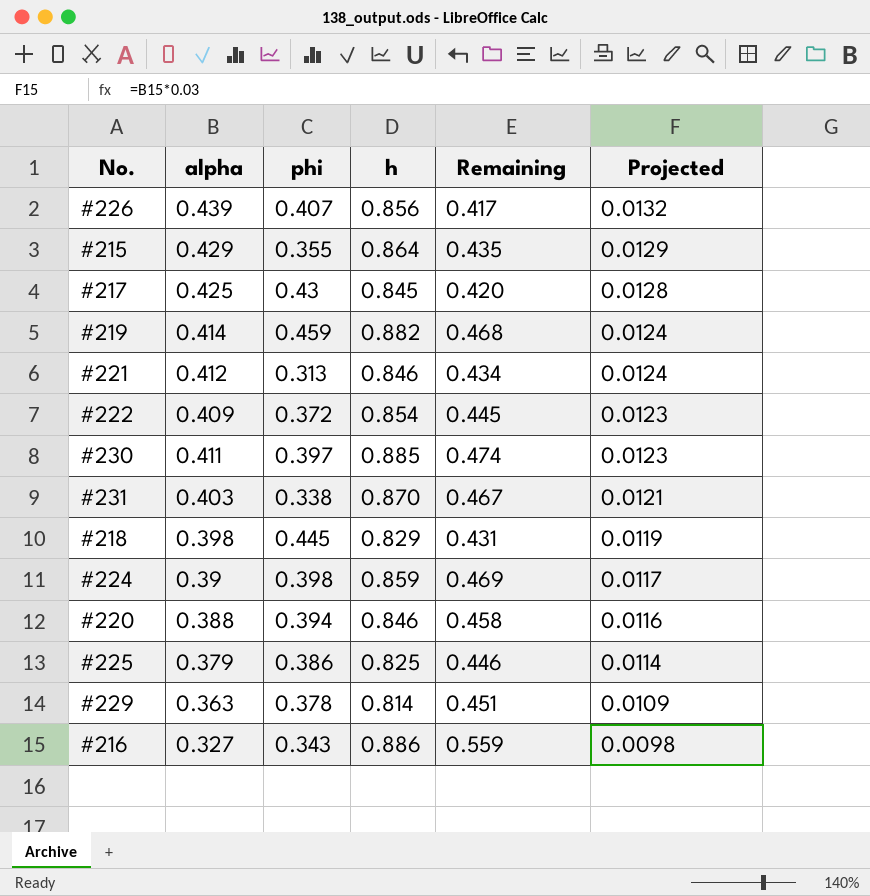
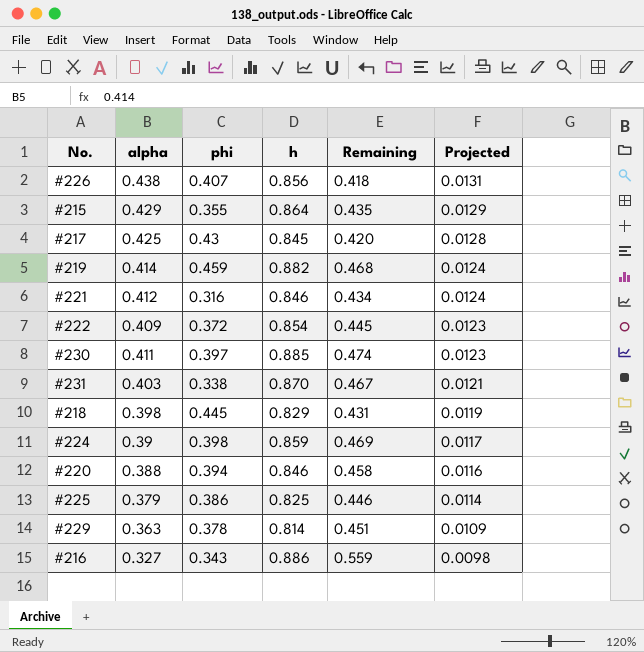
#226 | alpha: 0.439 -> 0.438
#226 | Remaining: 0.417 -> 0.418
#226 | Projected: 0.0132 -> 0.0131
#221 | phi: 0.313 -> 0.316

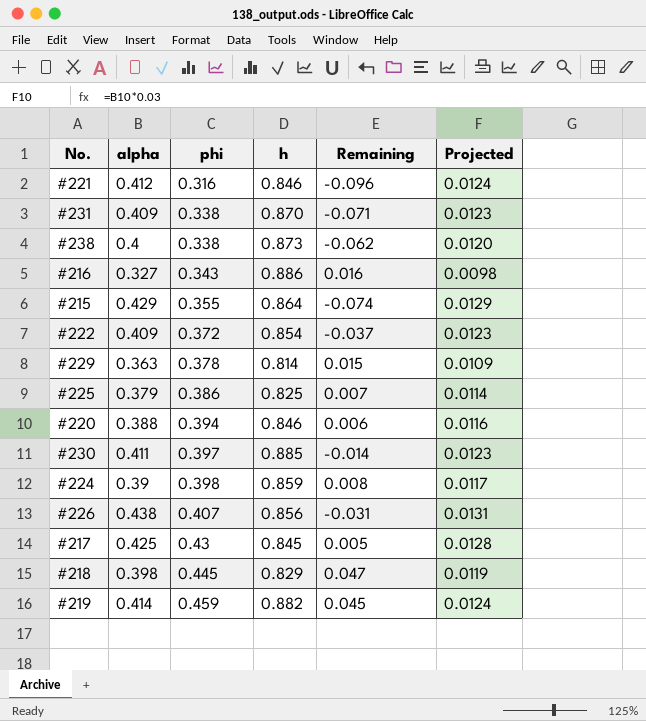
row order: Projected descending -> phi ascending
column Remaining | formula: [h] - [alpha] -> [phi] - [alpha]
#231 | alpha: 0.403 -> 0.409
#231 | Projected: 0.0121 -> 0.0123
row #238: none -> 0.4 | 0.338 | 0.873 | -0.062 | 0.0120

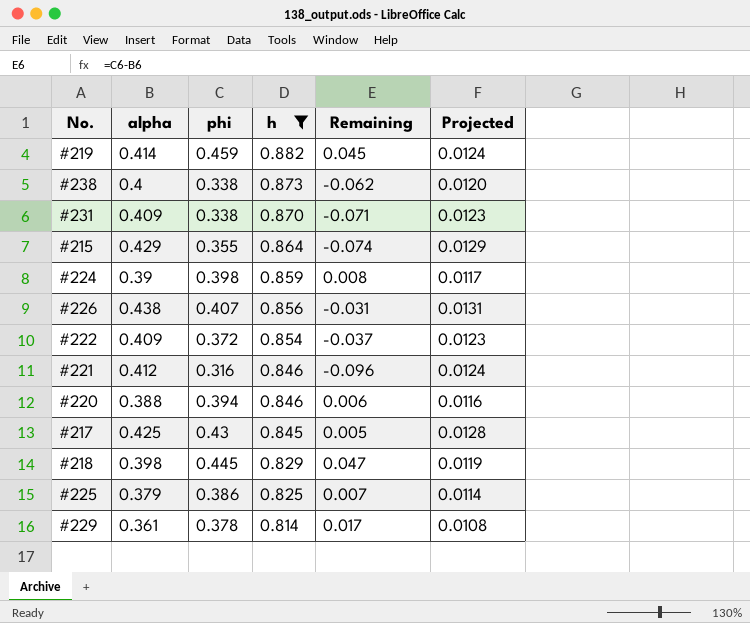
filter: none -> h <= 0.882
row order: phi ascending -> h descending
#229 | alpha: 0.363 -> 0.361
#229 | Remaining: 0.015 -> 0.017
#229 | Projected: 0.0109 -> 0.0108

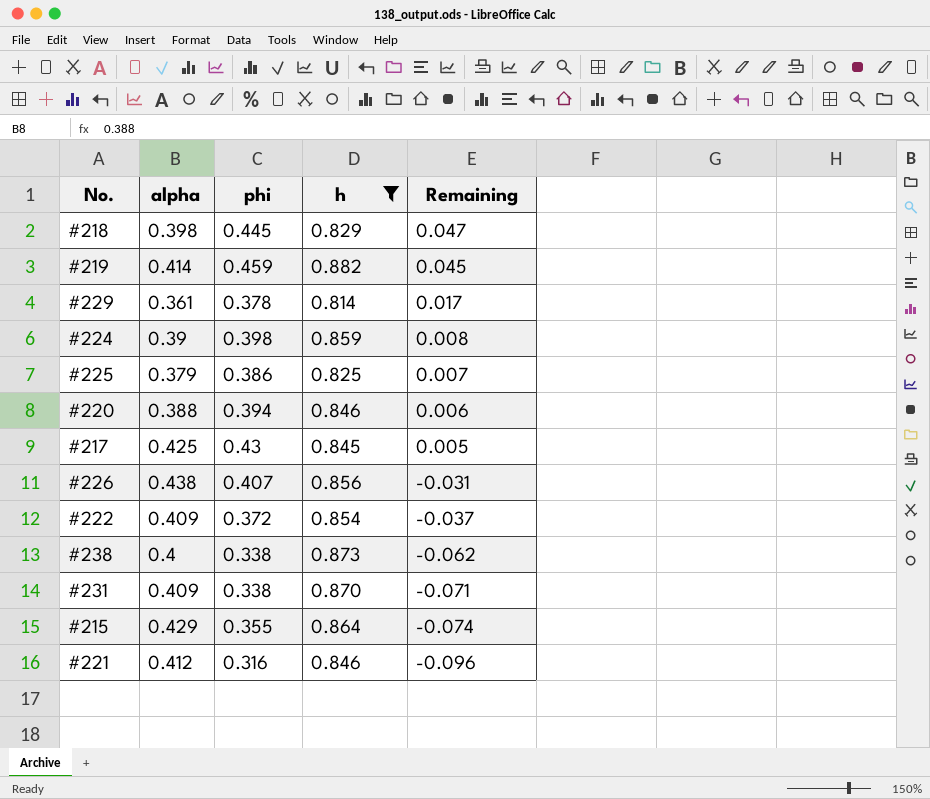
row order: h descending -> Remaining descending
column Projected | formula: [alpha] * 0.03 -> none

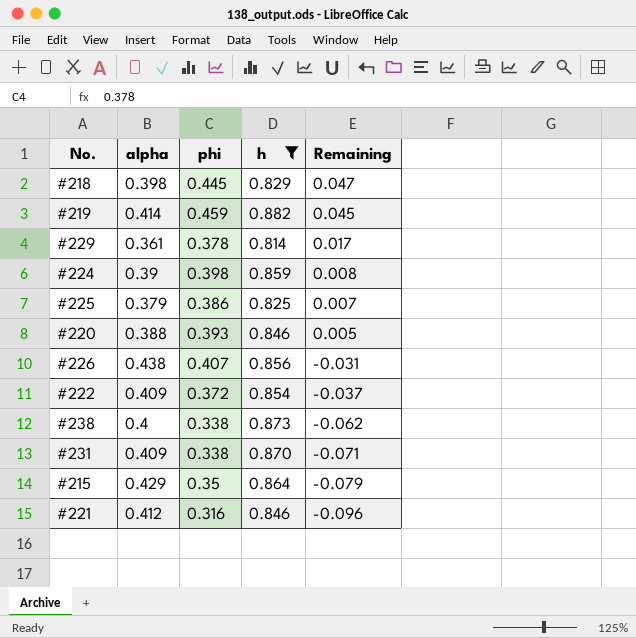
row #217: 0.425 | 0.43 | 0.845 | 0.005 -> none
#220 | phi: 0.394 -> 0.393
#220 | Remaining: 0.006 -> 0.005
#215 | phi: 0.355 -> 0.35
#215 | Remaining: -0.074 -> -0.079

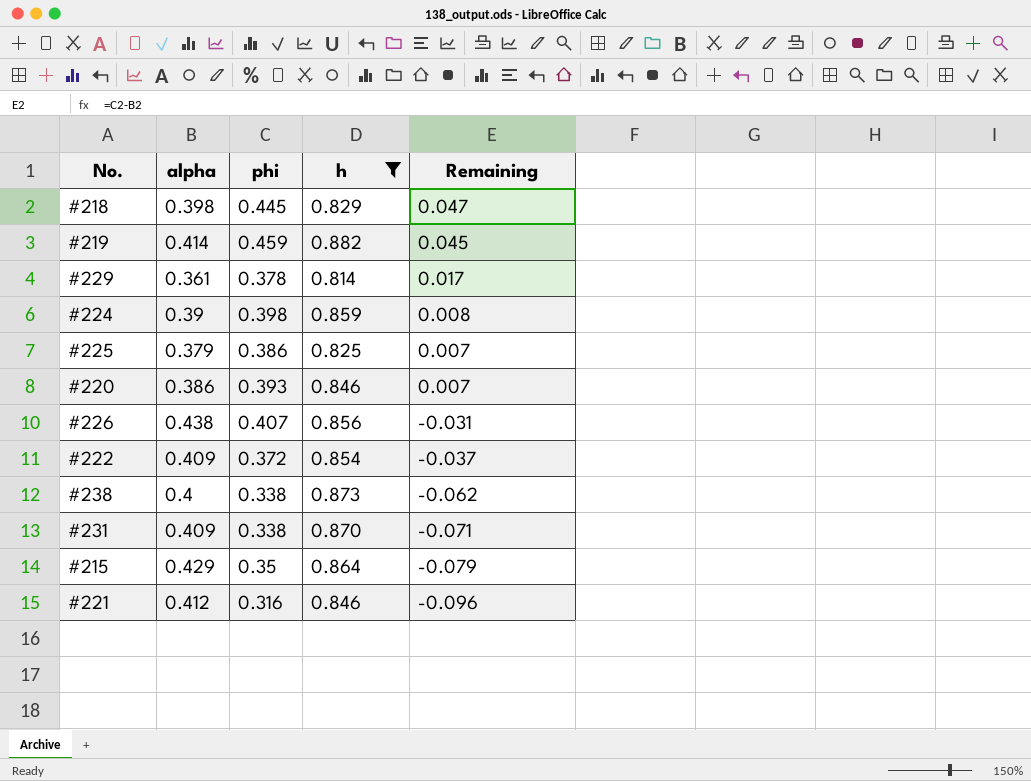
#220 | alpha: 0.388 -> 0.386
#220 | Remaining: 0.005 -> 0.007

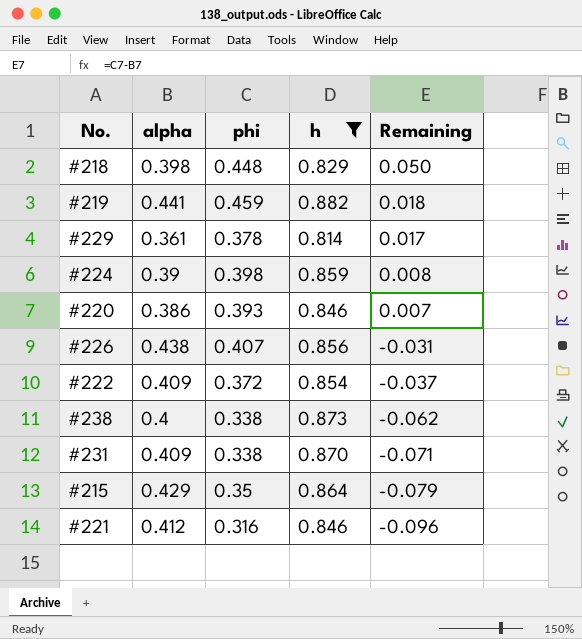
row #225: 0.379 | 0.386 | 0.825 | 0.007 -> none
#218 | phi: 0.445 -> 0.448
#218 | Remaining: 0.047 -> 0.050
#219 | alpha: 0.414 -> 0.441
#219 | Remaining: 0.045 -> 0.018

